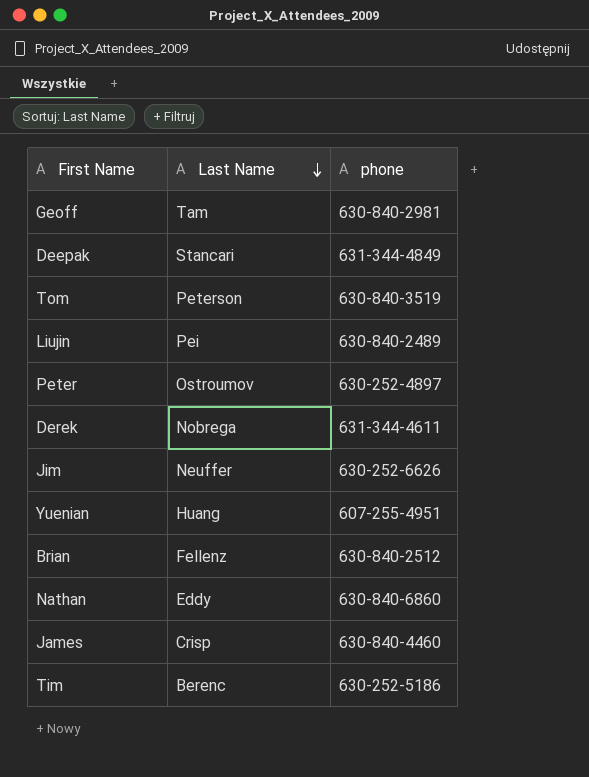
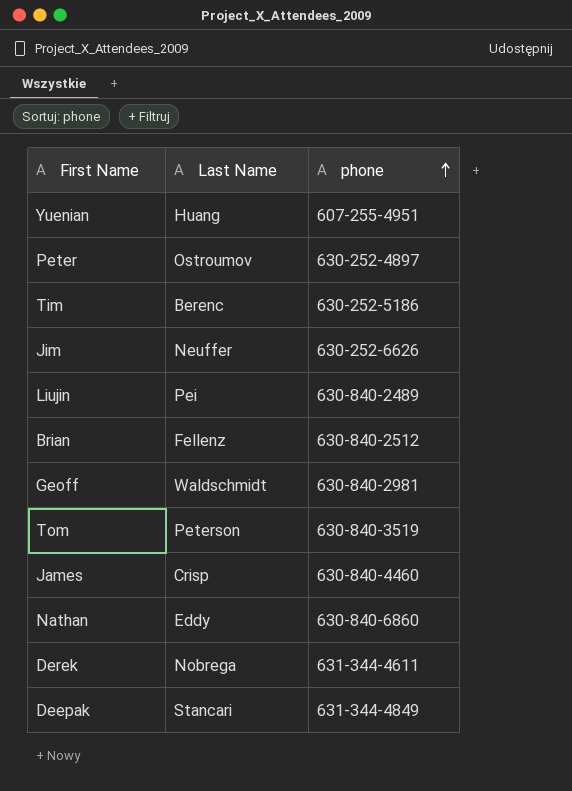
row order: Last Name descending -> phone ascending
Geoff | Last Name: Tam -> Waldschmidt

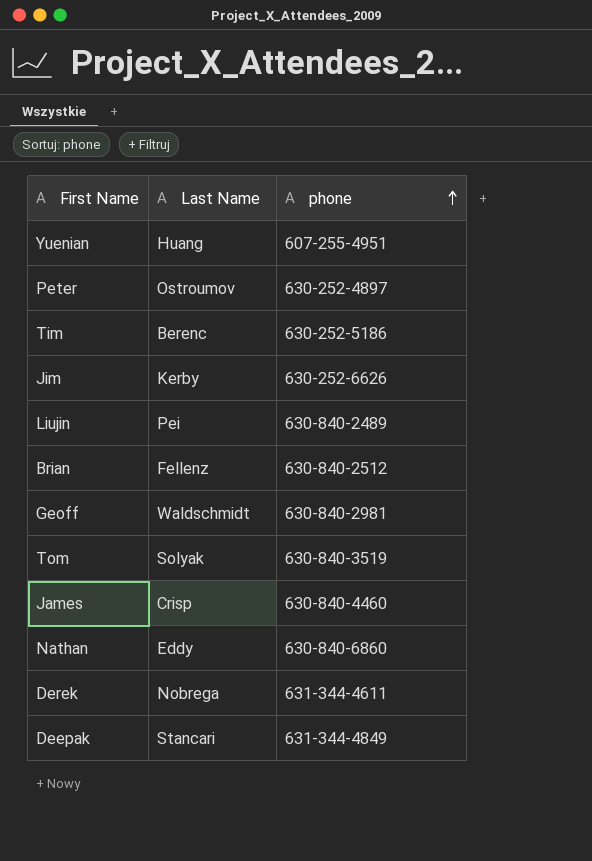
Jim | Last Name: Neuffer -> Kerby
Tom | Last Name: Peterson -> Solyak

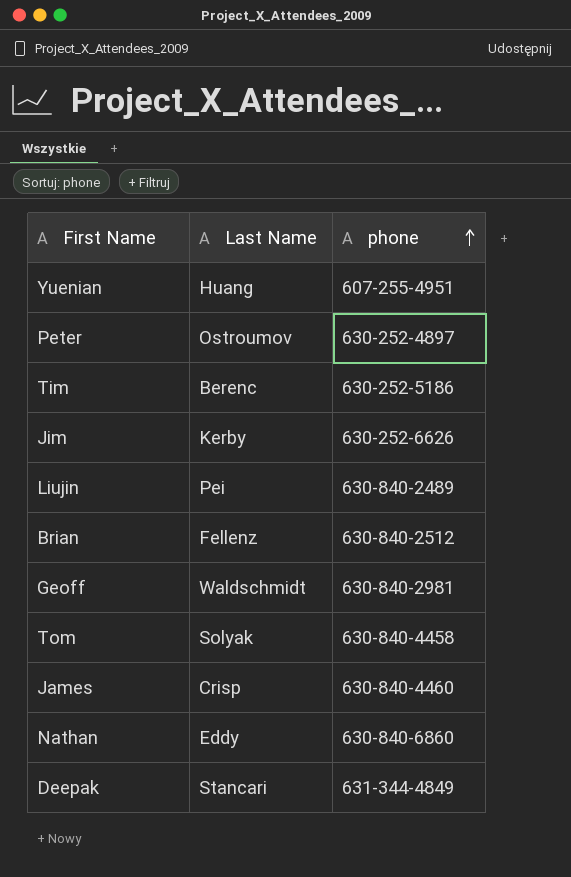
row Derek: Nobrega | 631-344-4611 -> none
Tom | phone: 630-840-3519 -> 630-840-4458

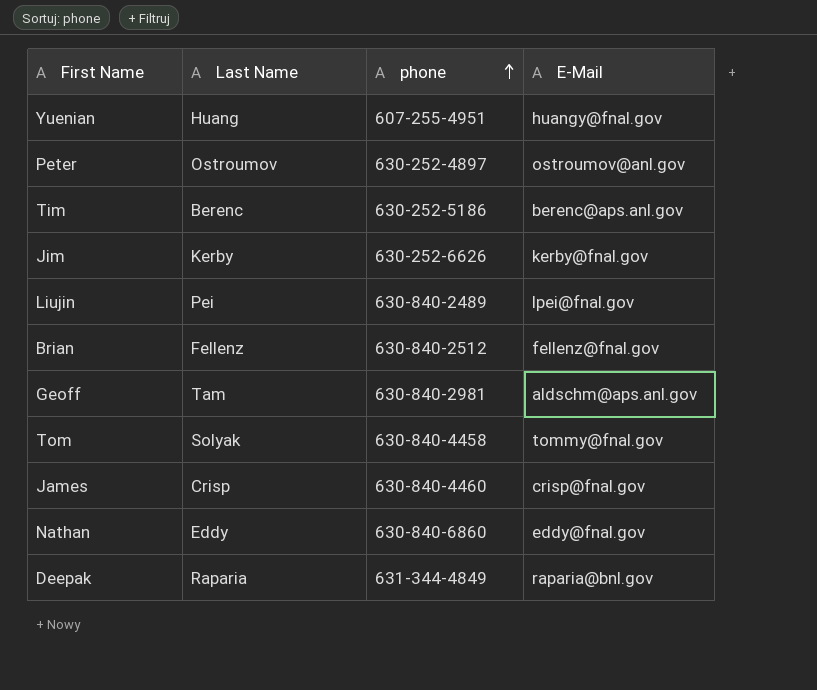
column E-Mail | position: none -> 4
Geoff | Last Name: Waldschmidt -> Tam
Deepak | Last Name: Stancari -> Raparia

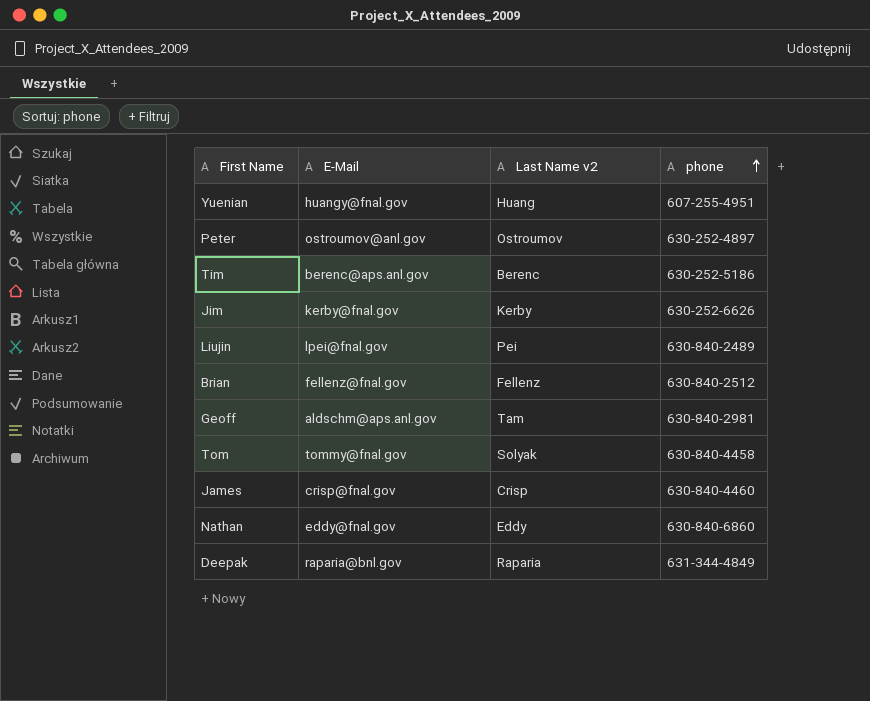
column E-Mail | position: 4 -> 2
column name: Last Name -> Last Name v2

